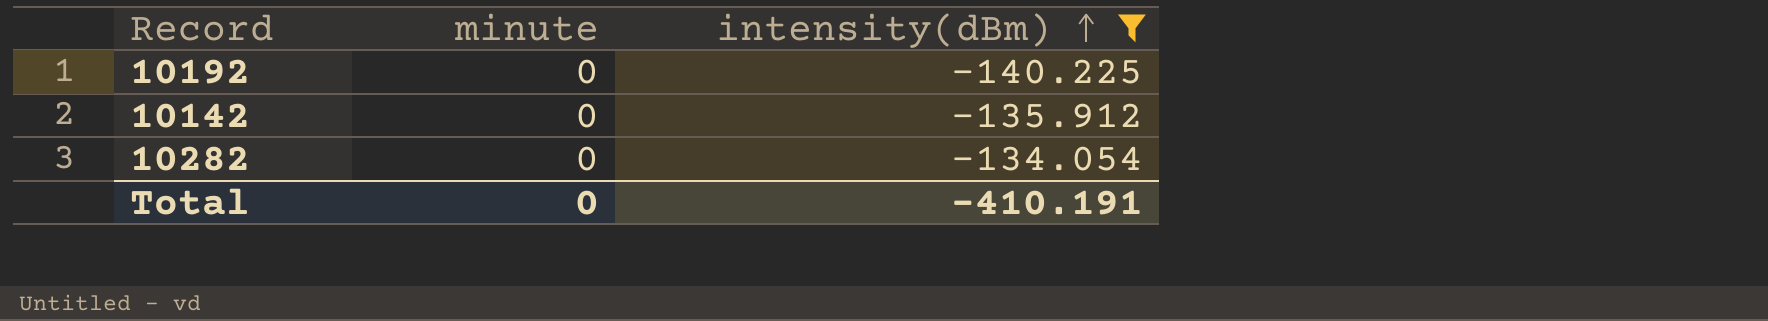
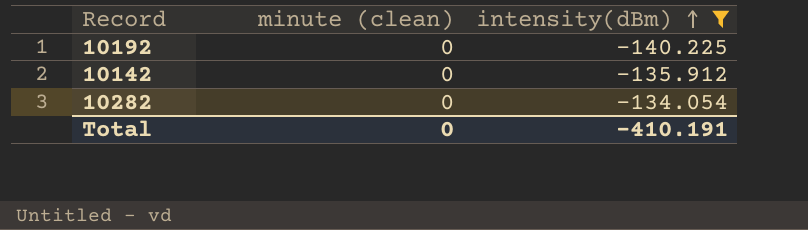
column name: minute -> minute (clean)

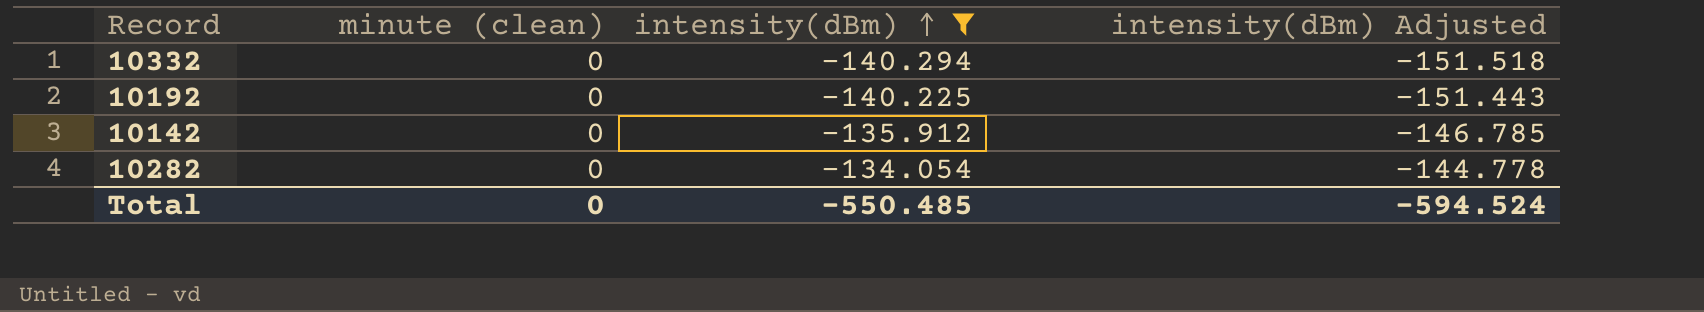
column intensity(dBm) Adjusted | formula: none -> [intensity(dBm)] * 1.08
row 10332: none -> 0 | -140.294 | -151.518
Total | intensity(dBm): -410.191 -> -550.485

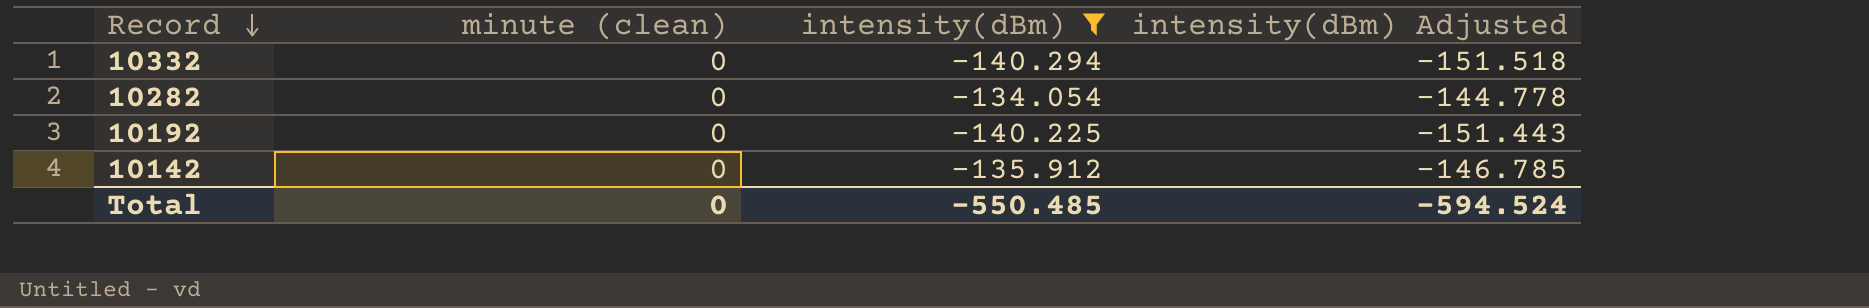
row order: intensity(dBm) ascending -> Record descending

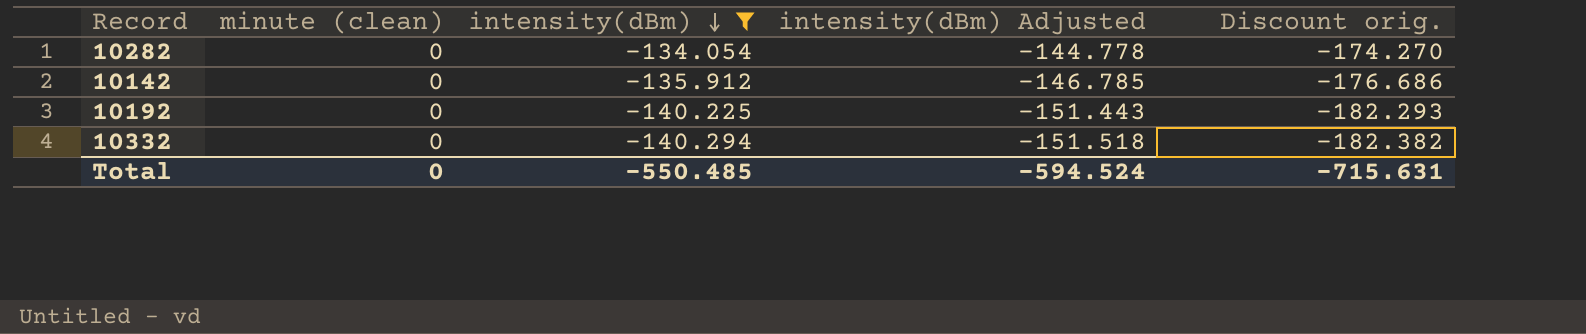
row order: Record descending -> intensity(dBm) descending
column Discount orig. | formula: none -> [intensity(dBm)] * 1.3

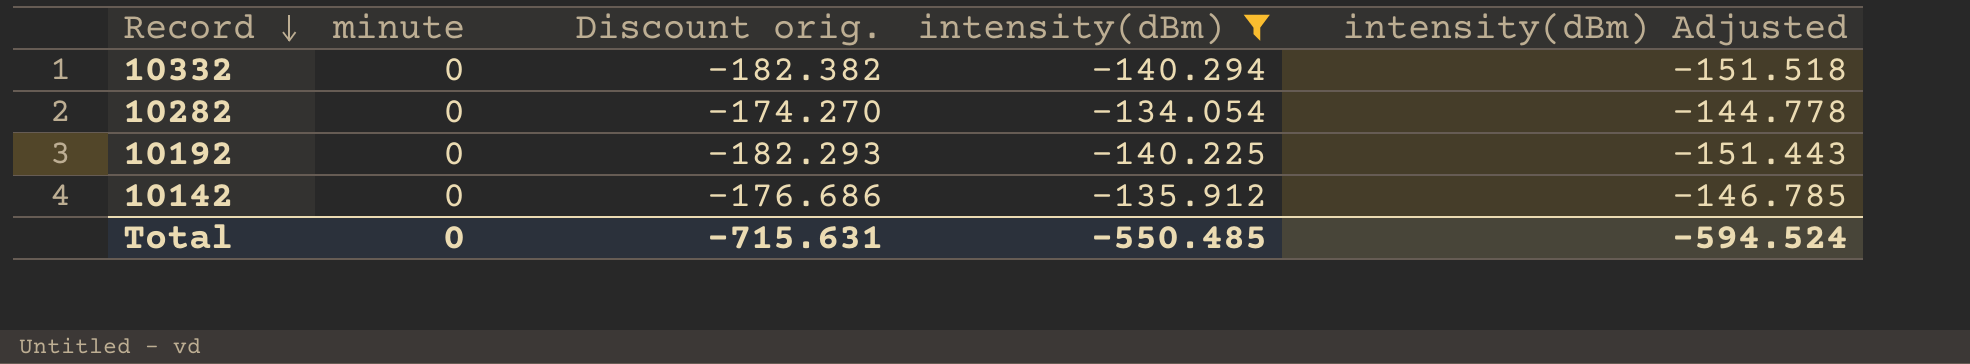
row order: intensity(dBm) descending -> Record descending
column name: minute (clean) -> minute
column Discount orig. | position: 5 -> 3

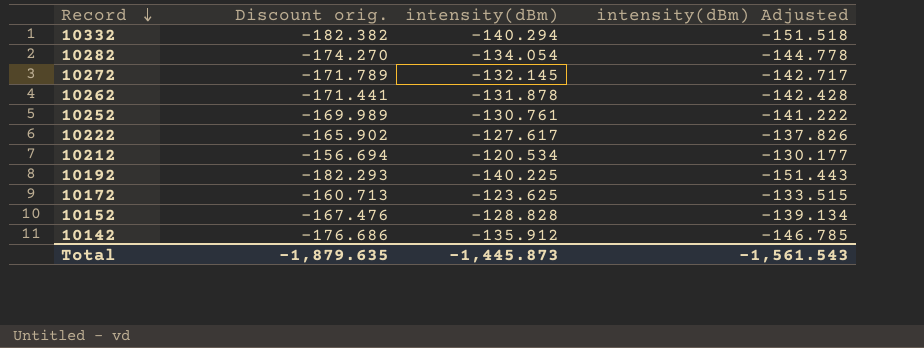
filter: intensity(dBm) <= -134.054 -> none
column minute | position: 2 -> none
Total | Discount orig.: -715.631 -> -1,879.635
Total | intensity(dBm): -550.485 -> -1,445.873
Total | intensity(dBm) Adjusted: -594.524 -> -1,561.543

